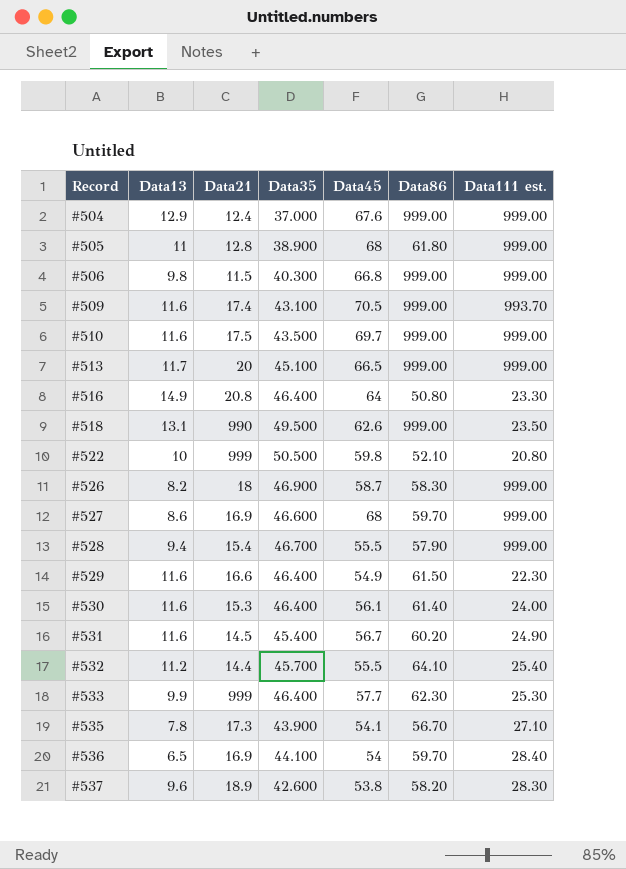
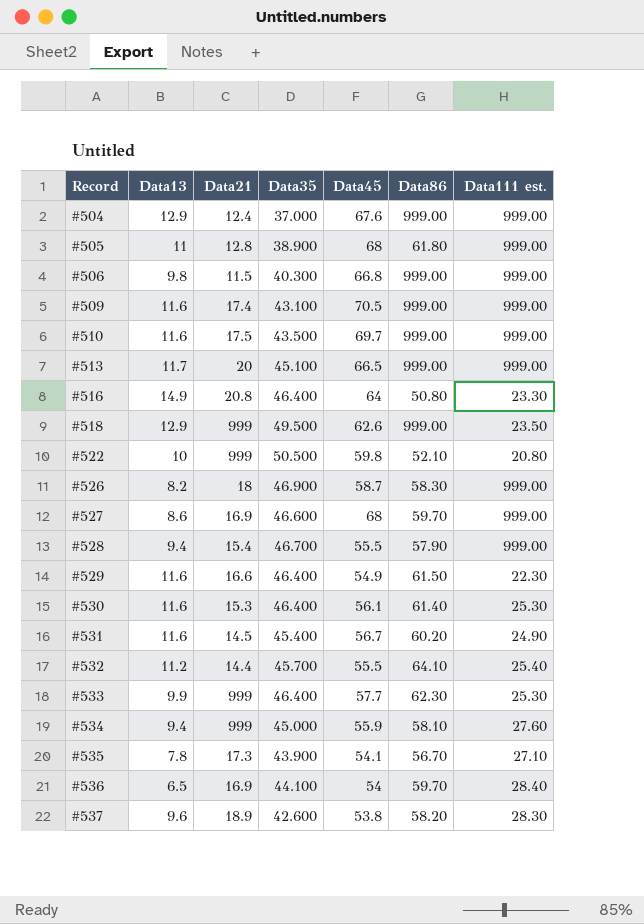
#509 | Data111 est.: 993.70 -> 999.00
#518 | Data13: 13.1 -> 12.9
#518 | Data21: 990 -> 999
#530 | Data111 est.: 24.00 -> 25.30
row #534: none -> 9.4 | 999 | 45.000 | 55.9 | 58.10 | 27.60

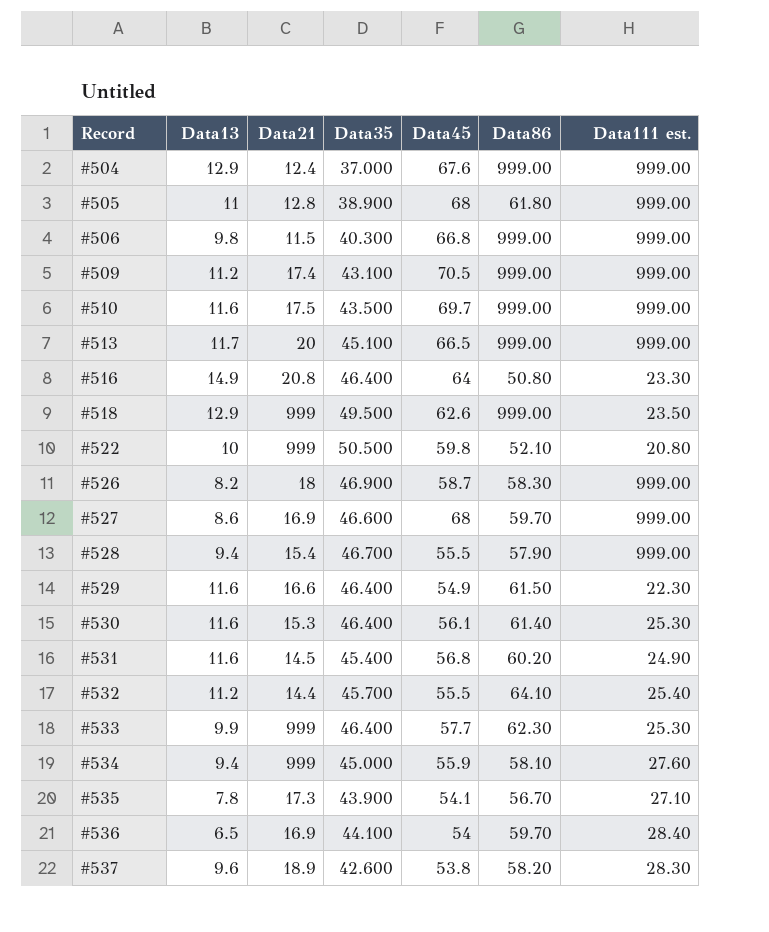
#509 | Data13: 11.6 -> 11.2
#531 | Data45: 56.7 -> 56.8

